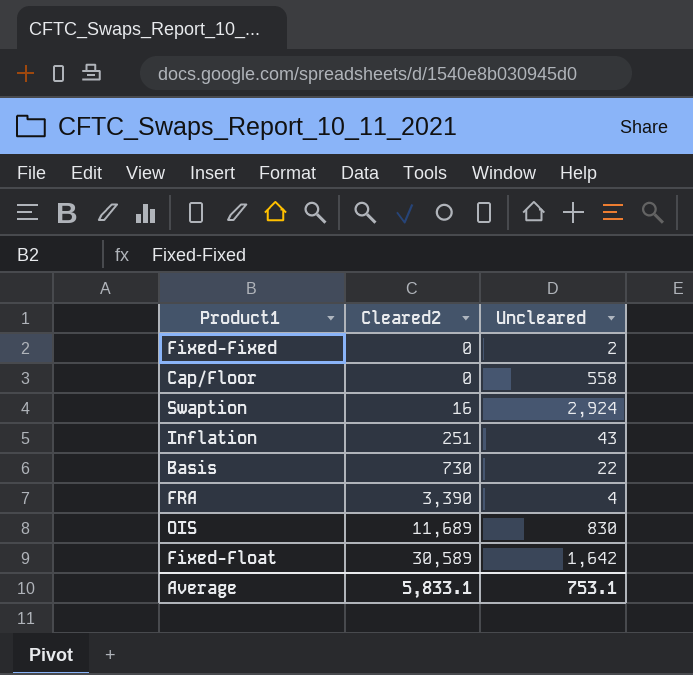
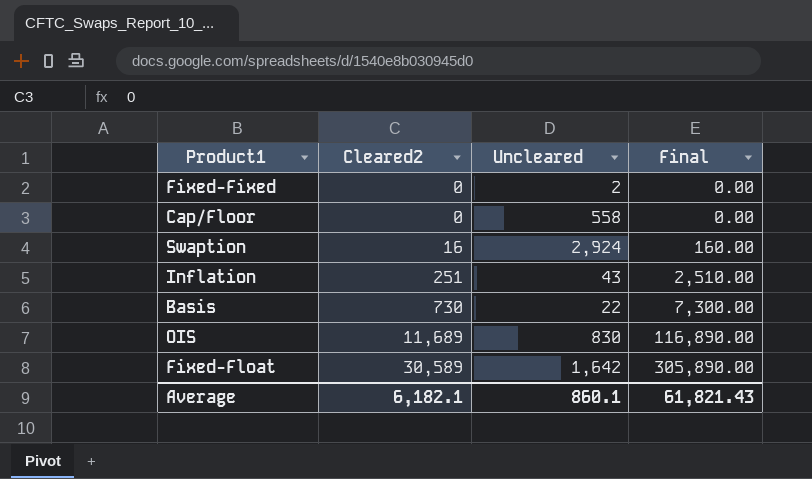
column Final | formula: none -> [Cleared2] * 10
row FRA: 3,390 | 4 -> none
Average | Cleared2: 5,833.1 -> 6,182.1
Average | Uncleared: 753.1 -> 860.1

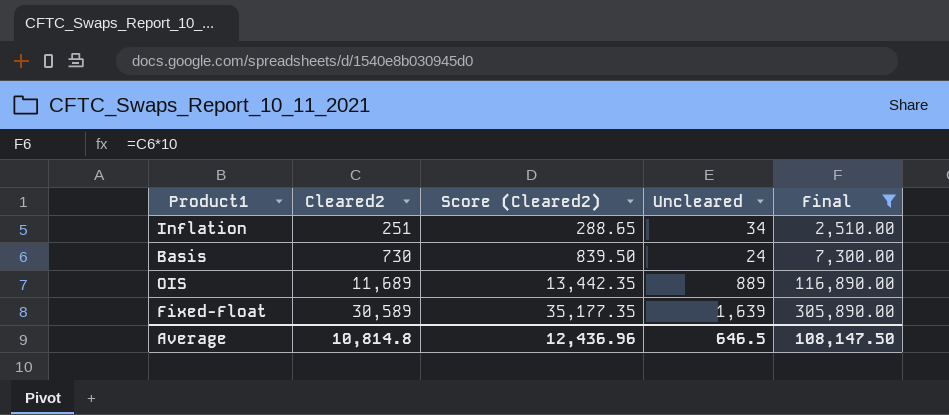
filter: none -> Final >= 2,510.00
column Score (Cleared2) | formula: none -> [Cleared2] * 1.15
Inflation | Uncleared: 43 -> 34
Basis | Uncleared: 22 -> 24
OIS | Uncleared: 830 -> 889
Fixed-Float | Uncleared: 1,642 -> 1,639
Average | Cleared2: 6,182.1 -> 10,814.8
Average | Uncleared: 860.1 -> 646.5
Average | Final: 61,821.43 -> 108,147.50

